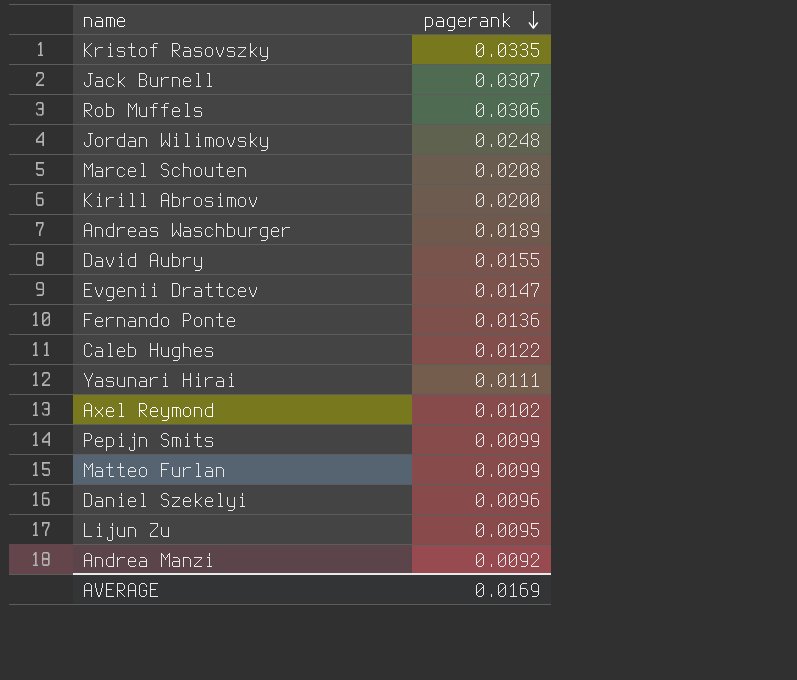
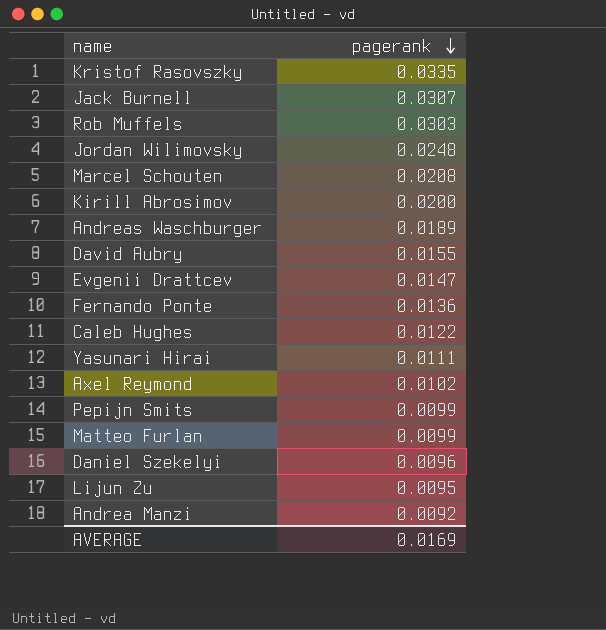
Rob Muffels | pagerank: 0.0306 -> 0.0303

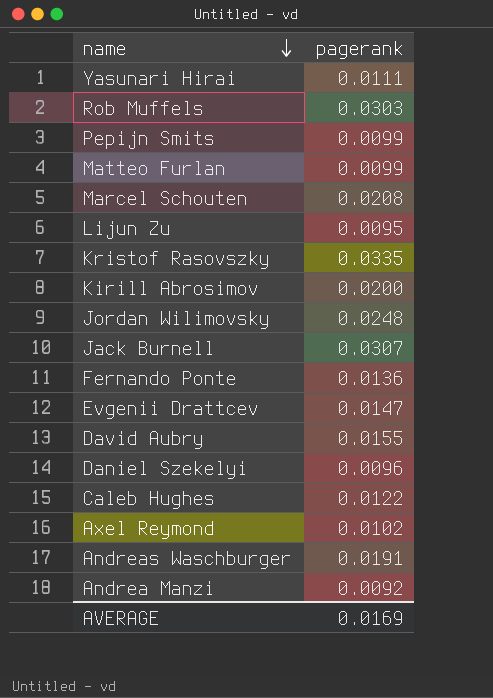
row order: pagerank descending -> name descending
Andreas Waschburger | pagerank: 0.0189 -> 0.0191

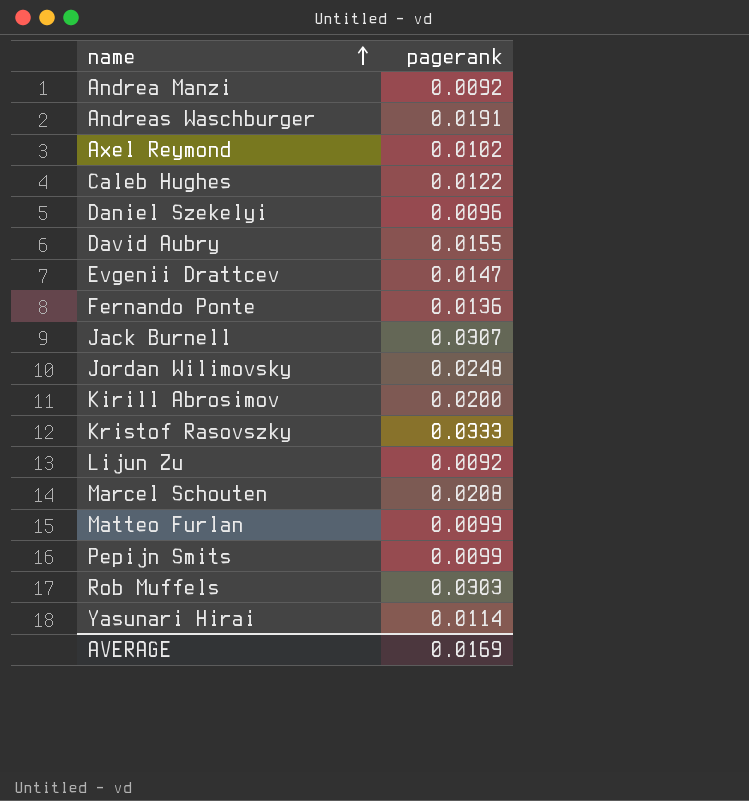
row order: name descending -> name ascending
Kristof Rasovszky | pagerank: 0.0335 -> 0.0333
Lijun Zu | pagerank: 0.0095 -> 0.0092
Yasunari Hirai | pagerank: 0.0111 -> 0.0114

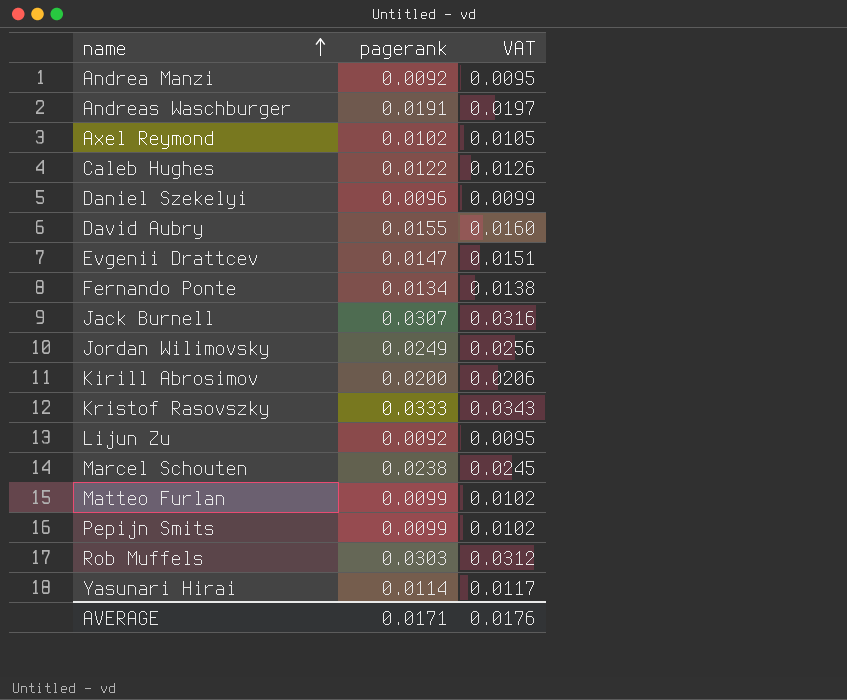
column VAT | formula: none -> [pagerank] * 1.03
Fernando Ponte | pagerank: 0.0136 -> 0.0134
Jordan Wilimovsky | pagerank: 0.0248 -> 0.0249
Marcel Schouten | pagerank: 0.0208 -> 0.0238
AVERAGE | pagerank: 0.0169 -> 0.0171

